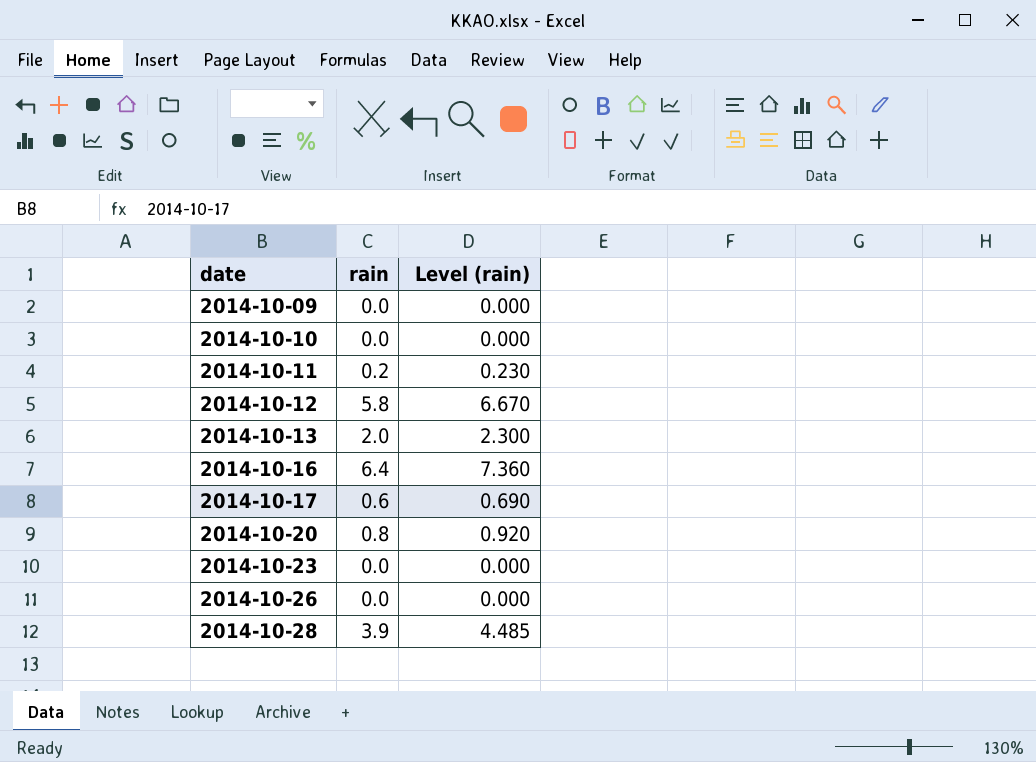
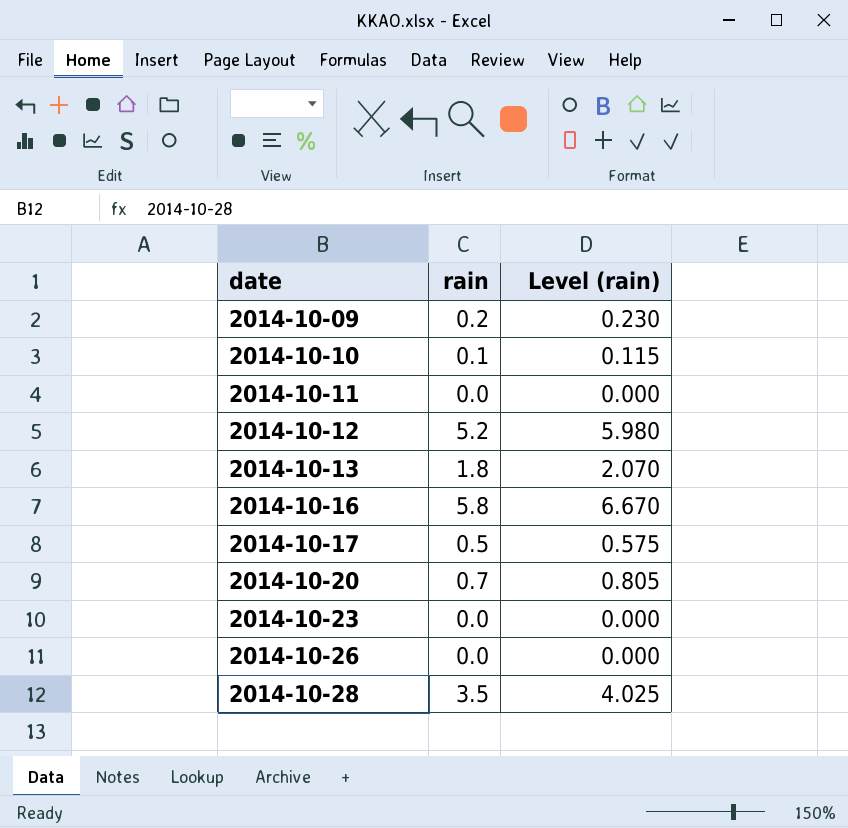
2014-10-09 | rain: 0.0 -> 0.2
2014-10-09 | Level (rain): 0.000 -> 0.230
2014-10-10 | rain: 0.0 -> 0.1
2014-10-10 | Level (rain): 0.000 -> 0.115
2014-10-11 | rain: 0.2 -> 0.0
2014-10-11 | Level (rain): 0.230 -> 0.000
2014-10-12 | rain: 5.8 -> 5.2
2014-10-12 | Level (rain): 6.670 -> 5.980
2014-10-13 | rain: 2.0 -> 1.8
2014-10-13 | Level (rain): 2.300 -> 2.070
2014-10-16 | rain: 6.4 -> 5.8
2014-10-16 | Level (rain): 7.360 -> 6.670
2014-10-17 | rain: 0.6 -> 0.5
2014-10-17 | Level (rain): 0.690 -> 0.575
2014-10-20 | rain: 0.8 -> 0.7
2014-10-20 | Level (rain): 0.920 -> 0.805
2014-10-28 | rain: 3.9 -> 3.5
2014-10-28 | Level (rain): 4.485 -> 4.025

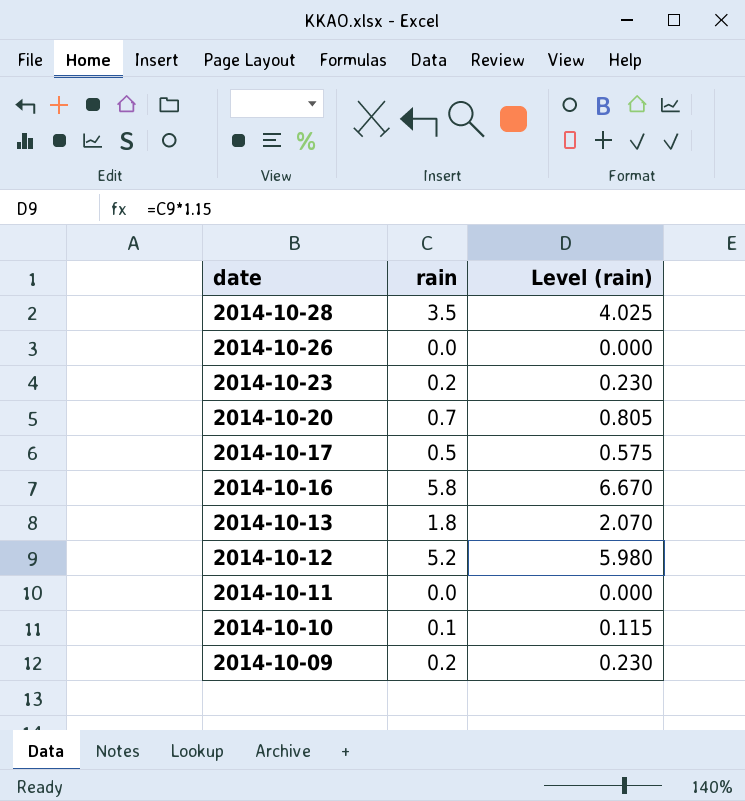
row order: date ascending -> date descending
2014-10-23 | rain: 0.0 -> 0.2
2014-10-23 | Level (rain): 0.000 -> 0.230

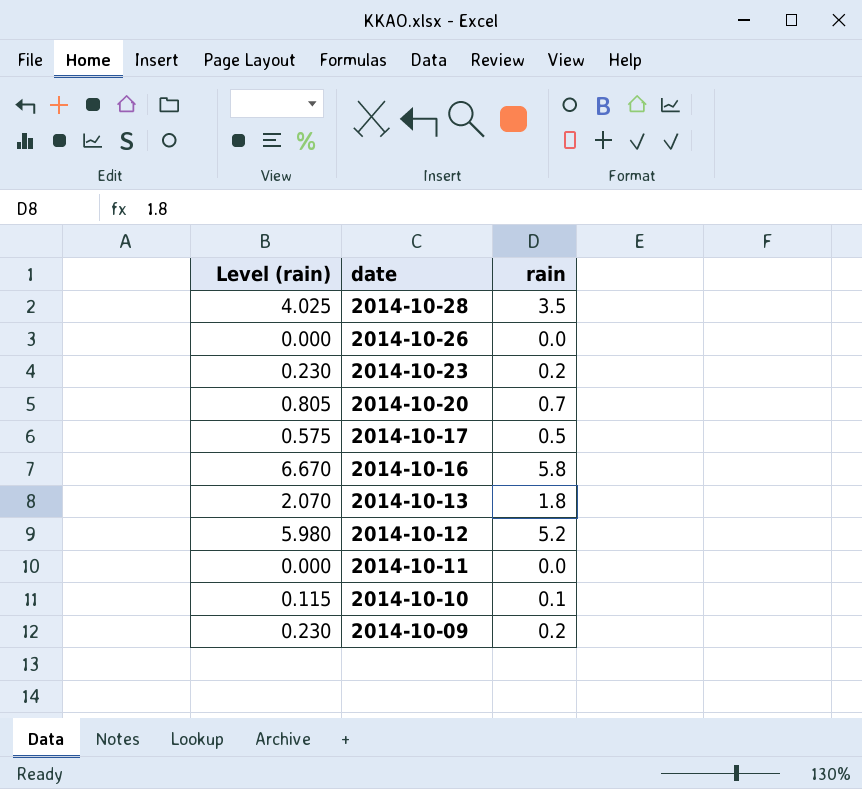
column Level (rain) | position: 3 -> 1

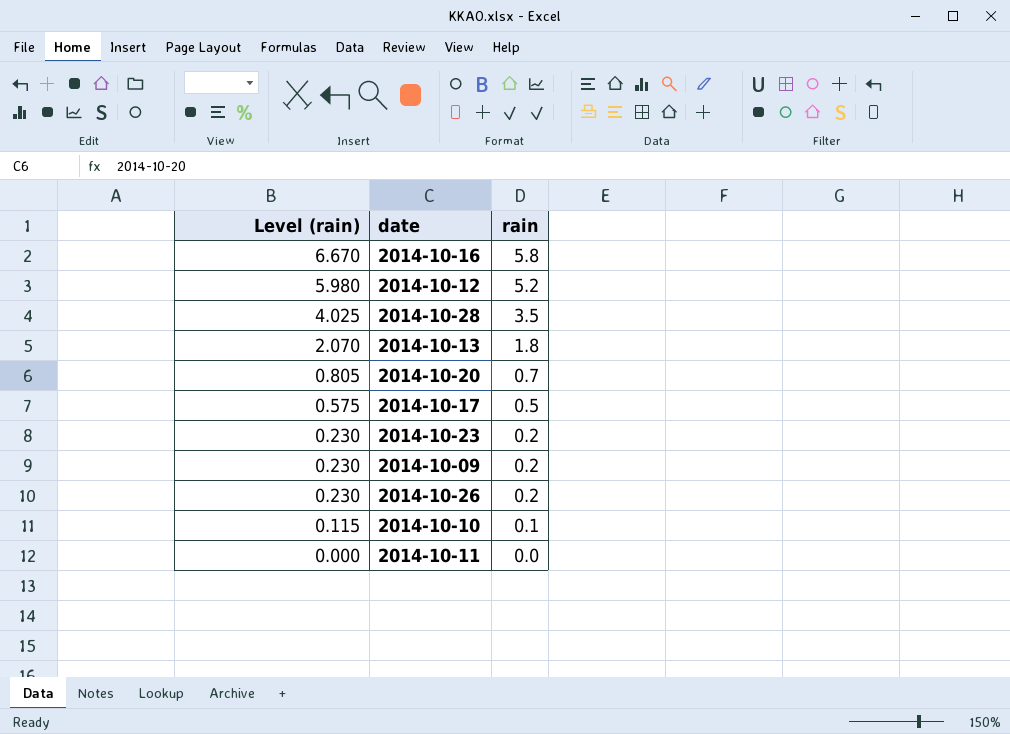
row order: date descending -> Level (rain) descending
2014-10-26 | Level (rain): 0.000 -> 0.230
2014-10-26 | rain: 0.0 -> 0.2

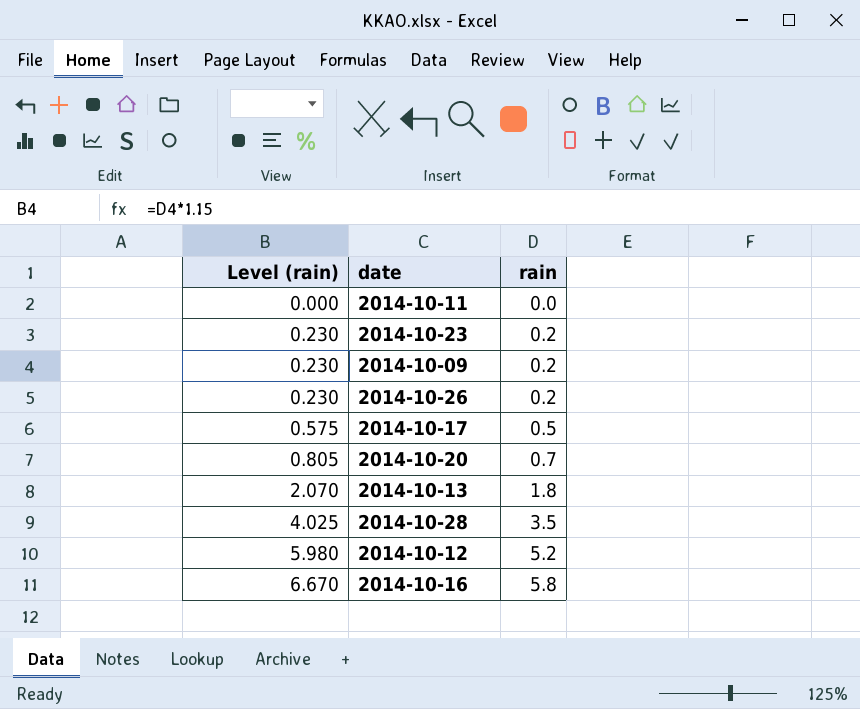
row order: Level (rain) descending -> Level (rain) ascending
row 2014-10-10: 0.115 | 0.1 -> none

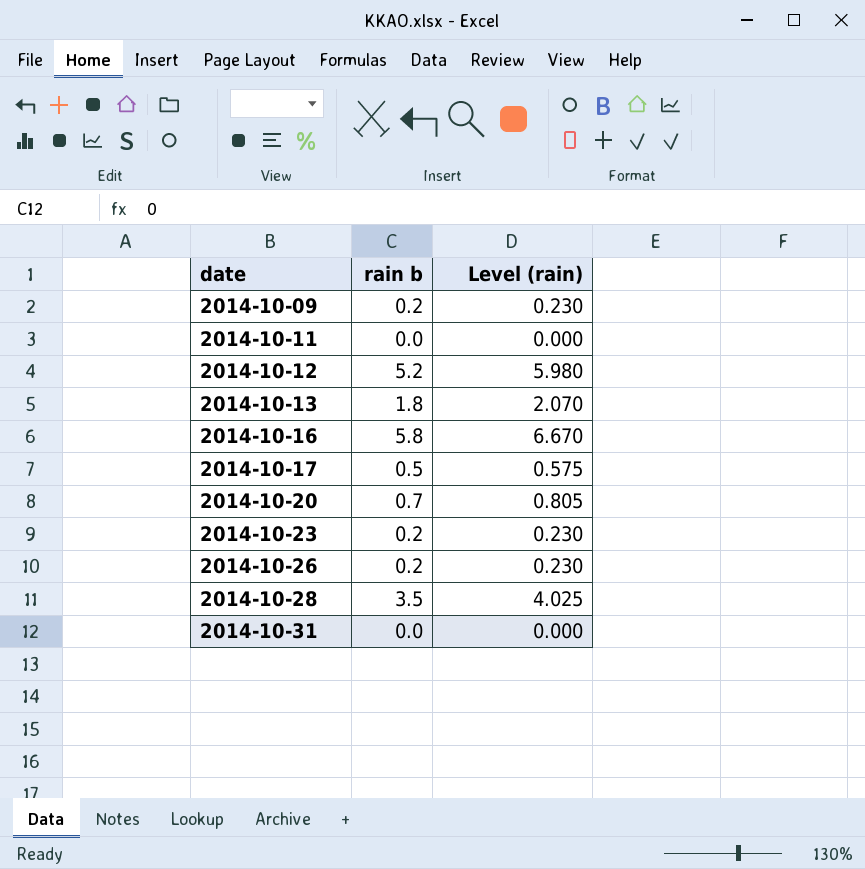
row order: Level (rain) ascending -> date ascending
column name: rain -> rain b
column Level (rain) | position: 1 -> 3
row 2014-10-31: none -> 0.0 | 0.000

